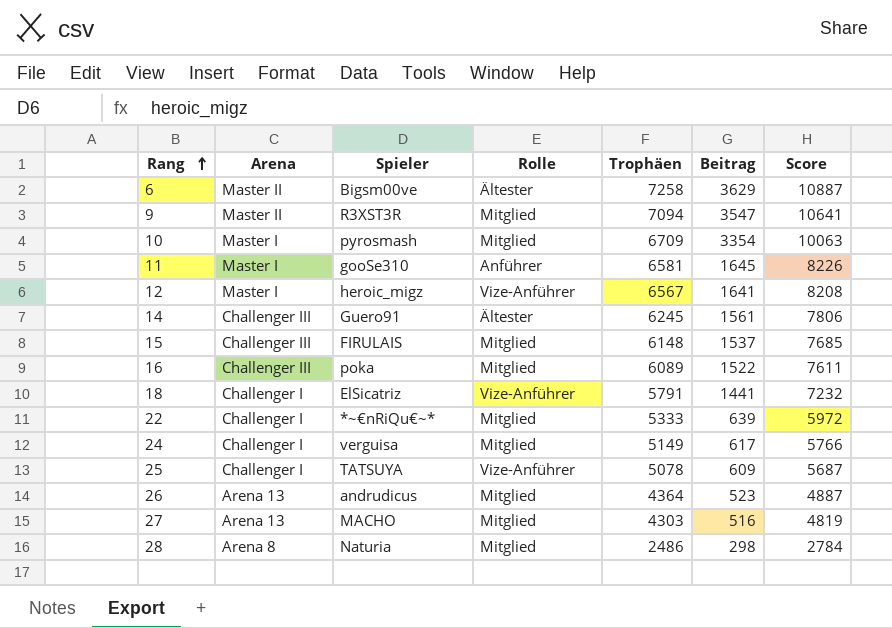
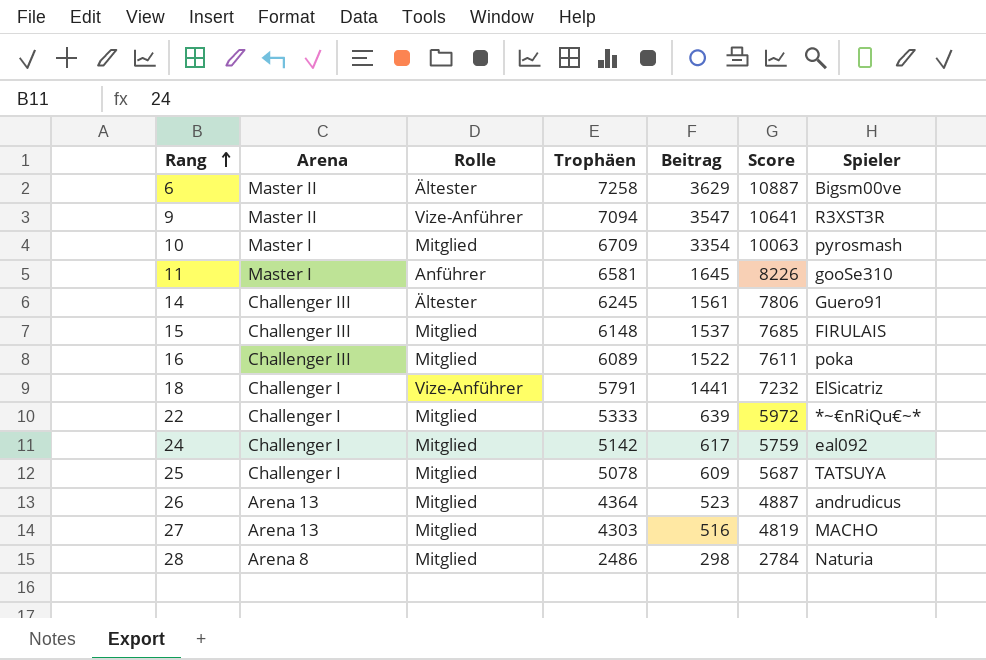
column Spieler | position: 3 -> 7
row 12: Master I | heroic_migz | Vize-Anführer | 6567 | 1641 | 8208 -> none
9 | Rolle: Mitglied -> Vize-Anführer
24 | Trophäen: 5149 -> 5142
24 | Score: 5766 -> 5759
24 | Spieler: verguisa -> eal092
25 | Rolle: Vize-Anführer -> Mitglied

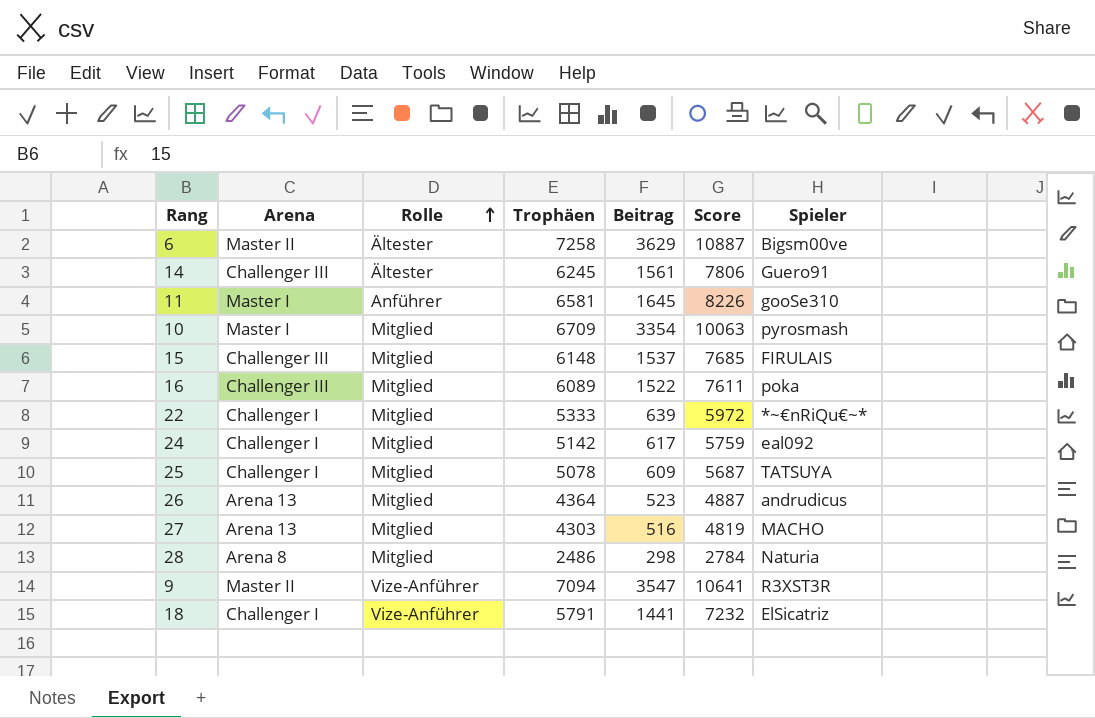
row order: Rang ascending -> Rolle ascending

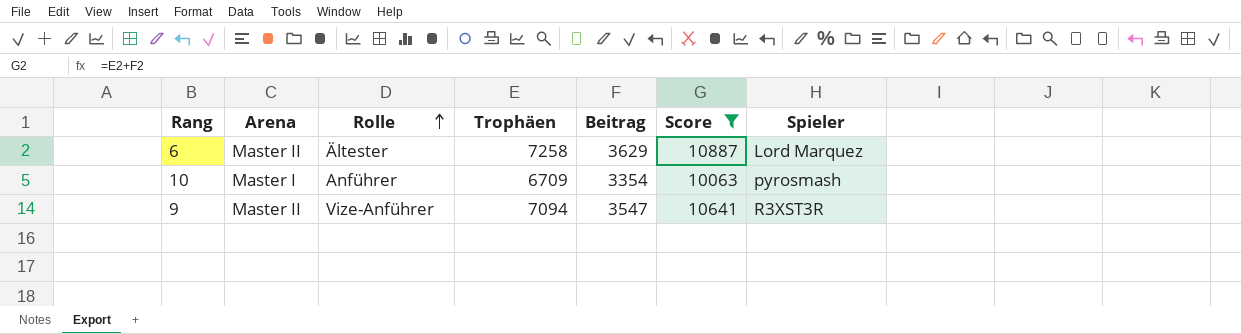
filter: none -> Score >= 10063
6 | Spieler: Bigsm00ve -> Lord Marquez
10 | Rolle: Mitglied -> Anführer

